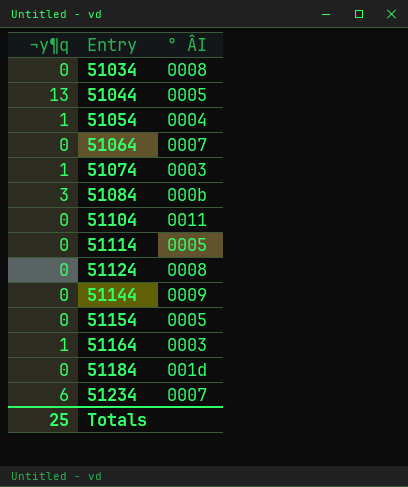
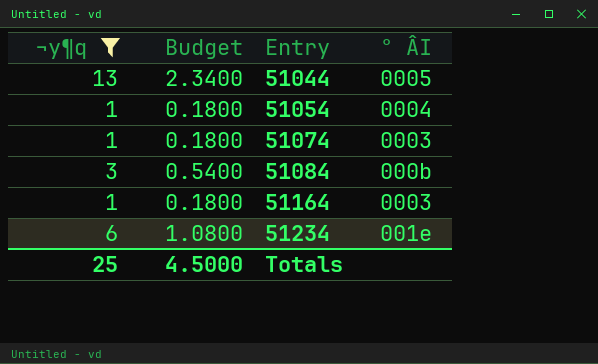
filter: none -> ¬y¶q != 0
column Budget | formula: none -> [¬y¶q] * 0.18
51234 | ° ÂI: 0007 -> 001e

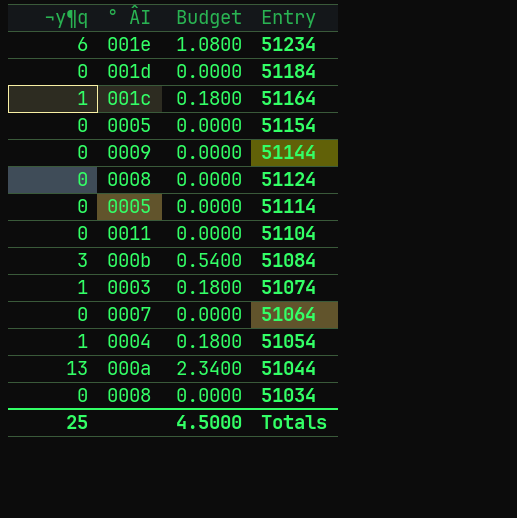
filter: ¬y¶q != 0 -> none
row order: Entry ascending -> Entry descending
column ° ÂI | position: 4 -> 2
51164 | ° ÂI: 0003 -> 001c
51044 | ° ÂI: 0005 -> 000a

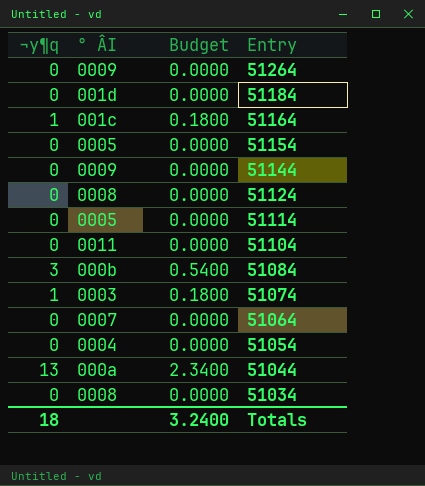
row 51234: 6 | 001e | 1.0800 -> none
row 51264: none -> 0 | 0009 | 0.0000
51054 | ¬y¶q: 1 -> 0
51054 | Budget: 0.1800 -> 0.0000
Totals | ¬y¶q: 25 -> 18
Totals | Budget: 4.5000 -> 3.2400

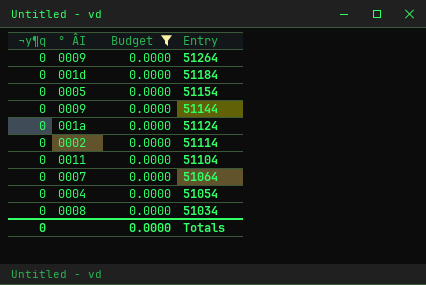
filter: none -> Budget = 0.0000
51124 | ° ÂI: 0008 -> 001a
51114 | ° ÂI: 0005 -> 0002
Totals | ¬y¶q: 18 -> 0
Totals | Budget: 3.2400 -> 0.0000

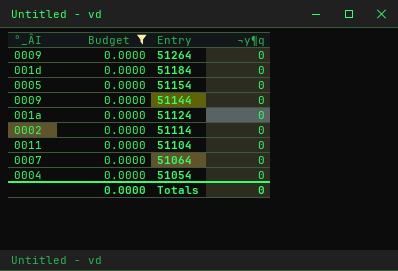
column name: ° ÂI -> °_ÂI
column ¬y¶q | position: 1 -> 4
row 51034: 0 | 0008 | 0.0000 -> none

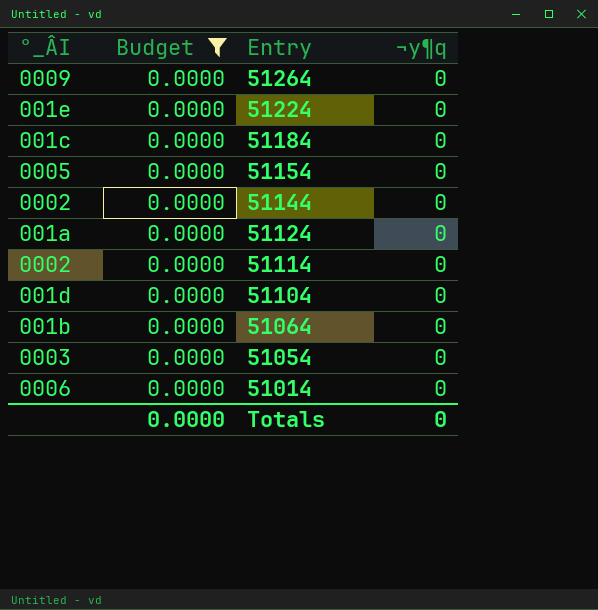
row 51224: none -> 001e | 0.0000 | 0
51184 | °_ÂI: 001d -> 001c
51144 | °_ÂI: 0009 -> 0002
51104 | °_ÂI: 0011 -> 001d
51064 | °_ÂI: 0007 -> 001b
51054 | °_ÂI: 0004 -> 0003
row 51014: none -> 0006 | 0.0000 | 0

